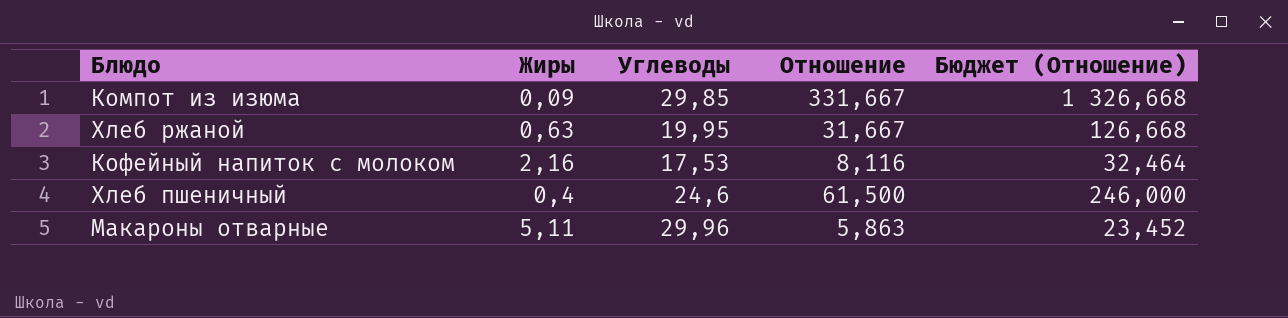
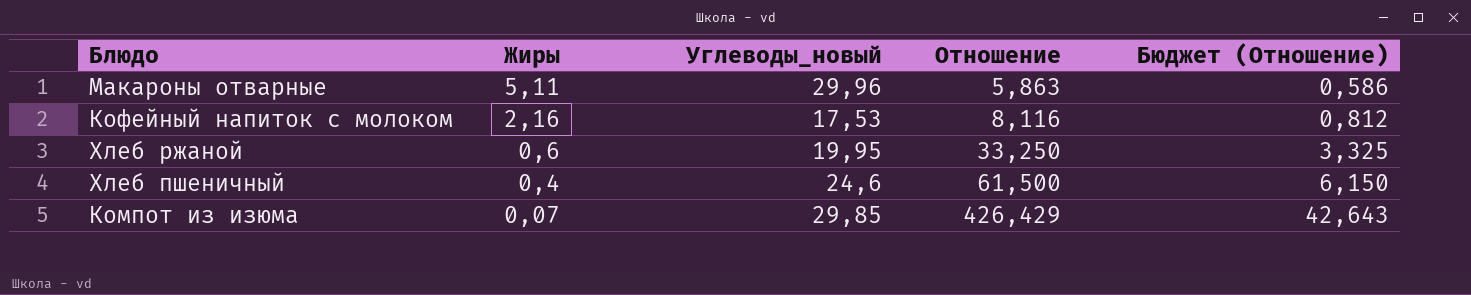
row order: none -> Жиры descending
column name: Углеводы -> Углеводы_новый
column Бюджет (Отношение) | formula: [Отношение] * 4 -> [Отношение] * 0,1
Хлеб ржаной | Жиры: 0,63 -> 0,6
Хлеб ржаной | Отношение: 31,667 -> 33,250
Компот из изюма | Жиры: 0,09 -> 0,07
Компот из изюма | Отношение: 331,667 -> 426,429

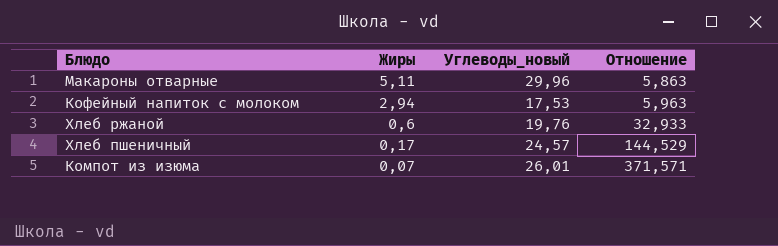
column Бюджет (Отношение) | formula: [Отношение] * 0,1 -> none
Кофейный напиток с молоком | Жиры: 2,16 -> 2,94
Кофейный напиток с молоком | Отношение: 8,116 -> 5,963
Хлеб ржаной | Углеводы_новый: 19,95 -> 19,76
Хлеб ржаной | Отношение: 33,250 -> 32,933
Хлеб пшеничный | Жиры: 0,4 -> 0,17
Хлеб пшеничный | Углеводы_новый: 24,6 -> 24,57
Хлеб пшеничный | Отношение: 61,500 -> 144,529
Компот из изюма | Углеводы_новый: 29,85 -> 26,01
Компот из изюма | Отношение: 426,429 -> 371,571

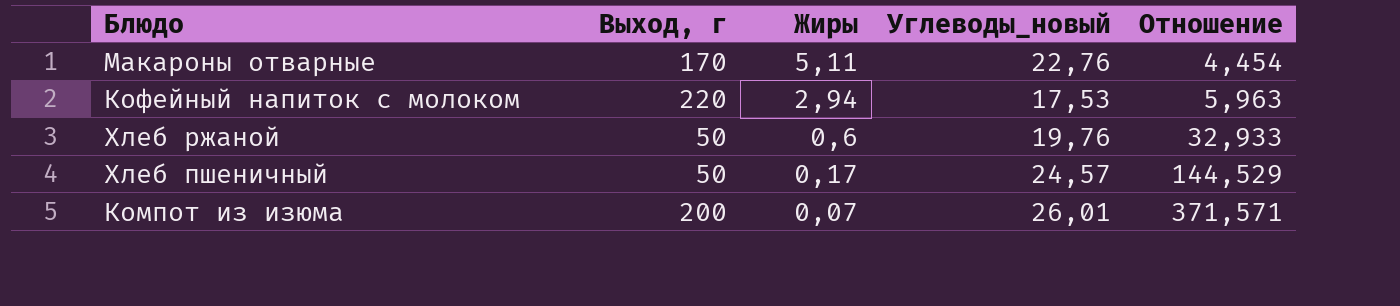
column Выход, г | position: none -> 2
Макароны отварные | Углеводы_новый: 29,96 -> 22,76
Макароны отварные | Отношение: 5,863 -> 4,454

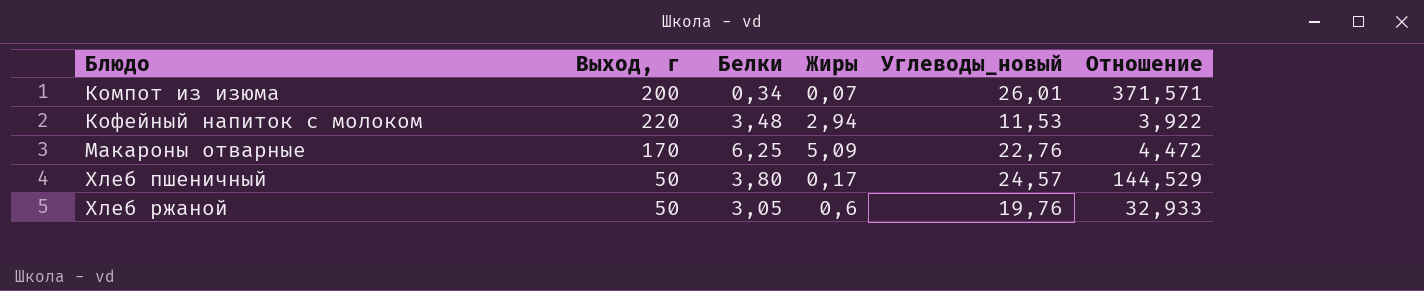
row order: Жиры descending -> Блюдо ascending
column Белки | position: none -> 3
Кофейный напиток с молоком | Углеводы_новый: 17,53 -> 11,53
Кофейный напиток с молоком | Отношение: 5,963 -> 3,922
Макароны отварные | Жиры: 5,11 -> 5,09
Макароны отварные | Отношение: 4,454 -> 4,472

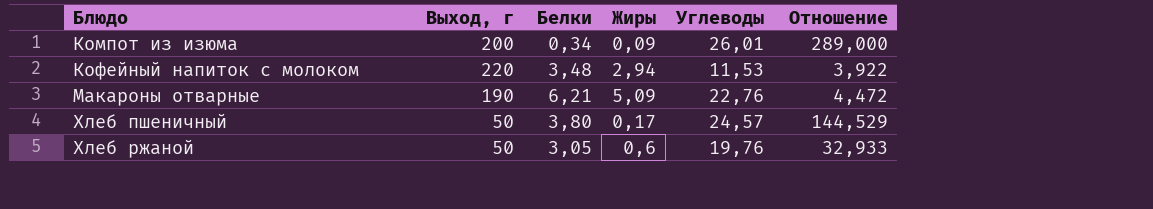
column name: Углеводы_новый -> Углеводы
Компот из изюма | Жиры: 0,07 -> 0,09
Компот из изюма | Отношение: 371,571 -> 289,000
Макароны отварные | Выход, г: 170 -> 190
Макароны отварные | Белки: 6,25 -> 6,21

